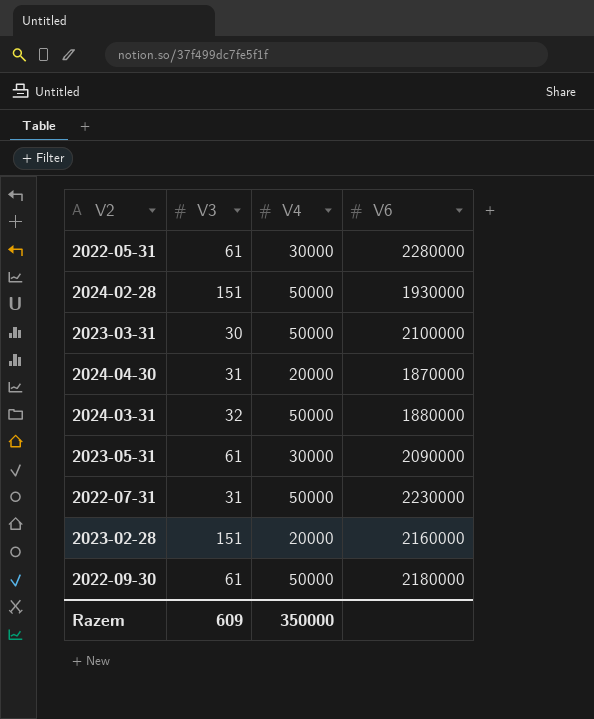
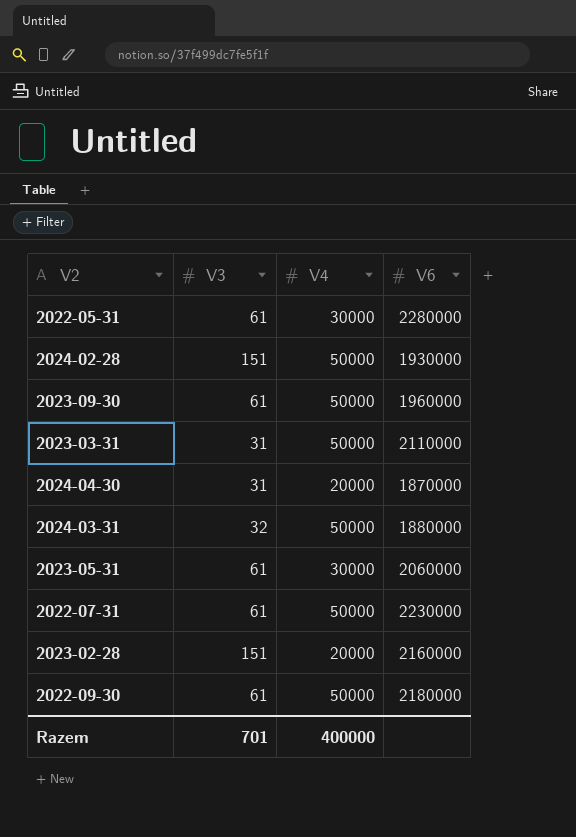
row 2023-09-30: none -> 61 | 50000 | 1960000
2023-03-31 | V3: 30 -> 31
2023-03-31 | V6: 2100000 -> 2110000
2023-05-31 | V6: 2090000 -> 2060000
2022-07-31 | V3: 31 -> 61
Razem | V3: 609 -> 701
Razem | V4: 350000 -> 400000

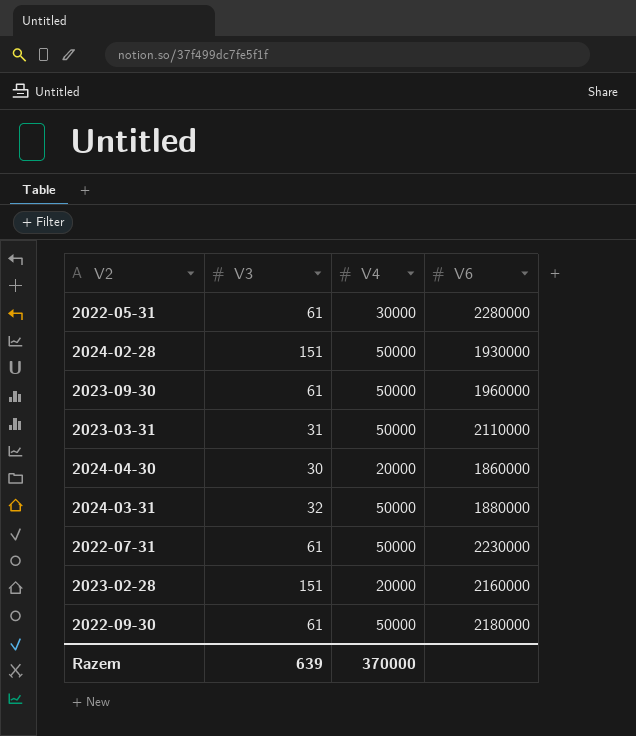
row 2023-05-31: 61 | 30000 | 2060000 -> none
2024-04-30 | V3: 31 -> 30
2024-04-30 | V6: 1870000 -> 1860000
Razem | V3: 701 -> 639
Razem | V4: 400000 -> 370000

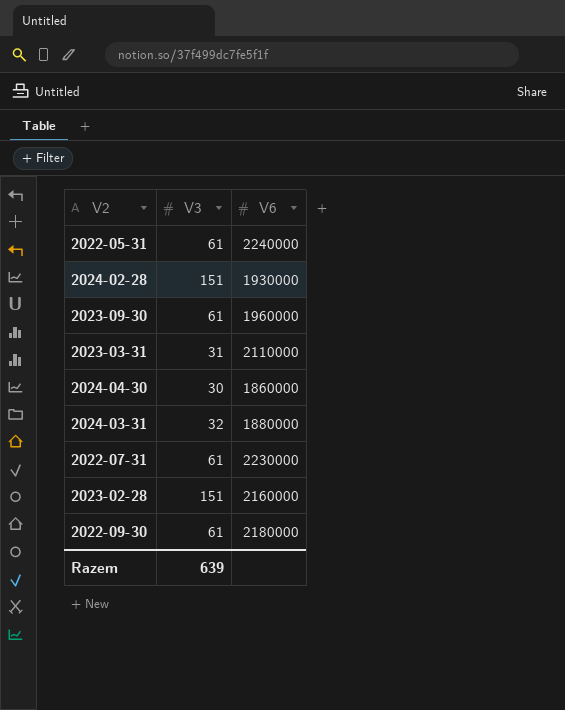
column V4 | position: 3 -> none
2022-05-31 | V6: 2280000 -> 2240000

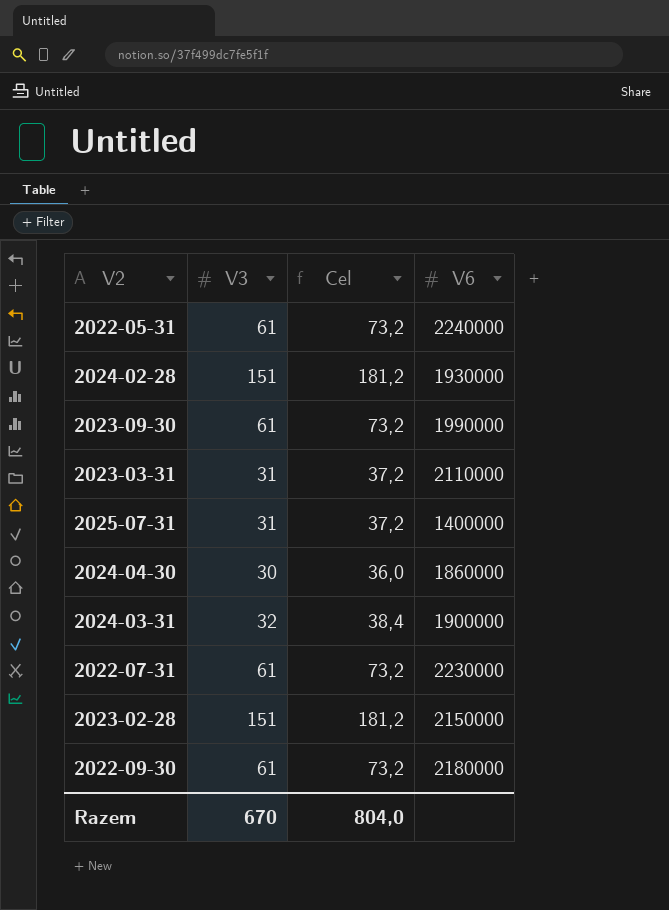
column Cel | formula: none -> [V3] * 1,2
2023-09-30 | V6: 1960000 -> 1990000
row 2025-07-31: none -> 31 | 37,2 | 1400000
2024-03-31 | V6: 1880000 -> 1900000
2023-02-28 | V6: 2160000 -> 2150000
Razem | V3: 639 -> 670

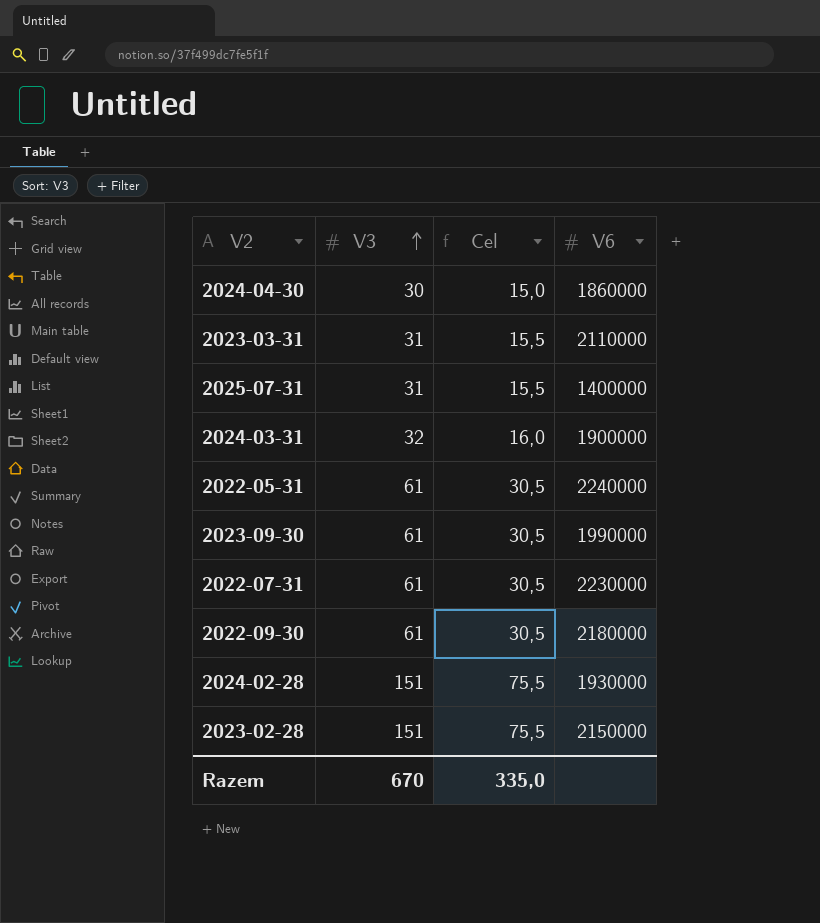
row order: none -> V3 ascending
column Cel | formula: [V3] * 1,2 -> [V3] * 0,5
Razem | Cel: 804,0 -> 335,0

